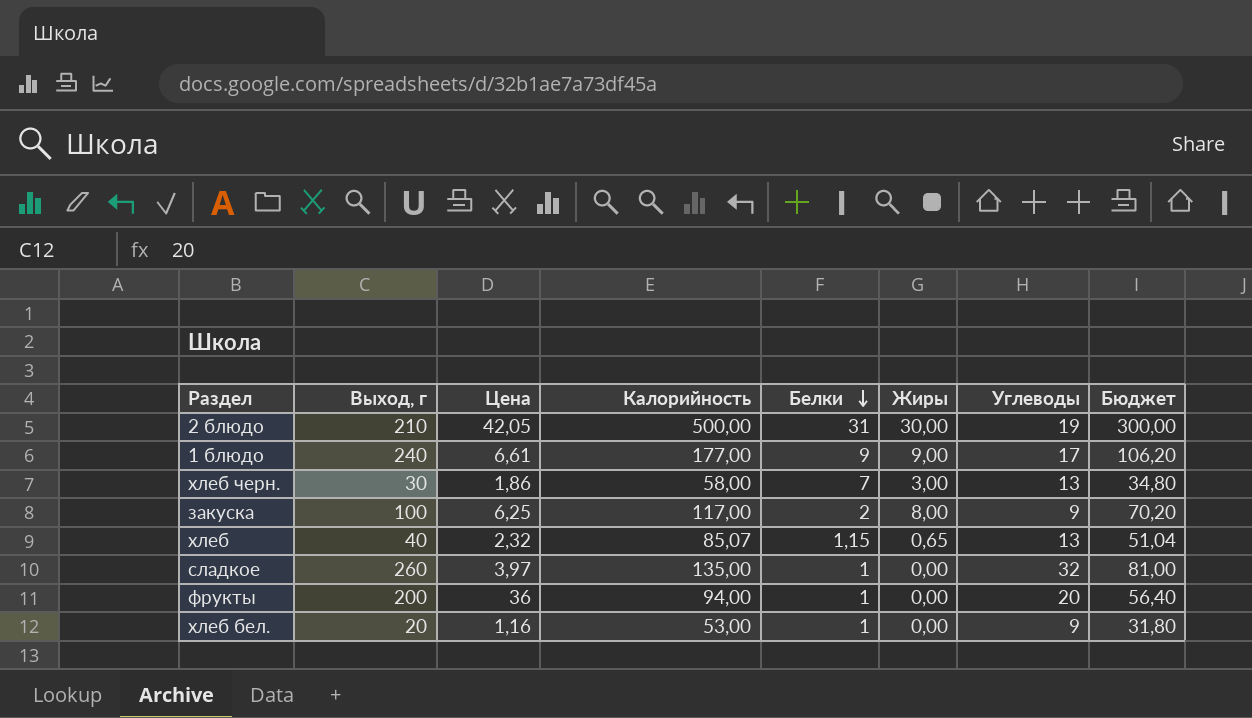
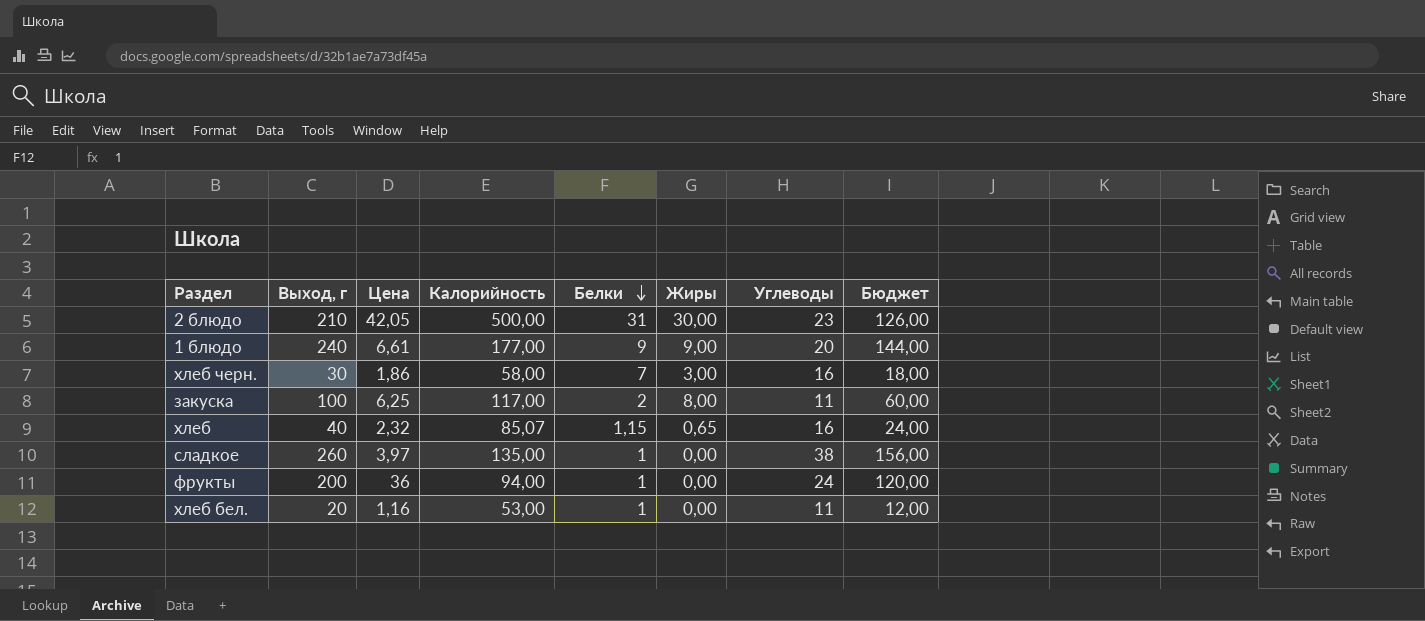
column Бюджет | formula: [Калорийность] * 0,6 -> [Выход, г] * 0,6
2 блюдо | Углеводы: 19 -> 23
1 блюдо | Углеводы: 17 -> 20
хлеб черн. | Углеводы: 13 -> 16
закуска | Углеводы: 9 -> 11
хлеб | Углеводы: 13 -> 16
сладкое | Углеводы: 32 -> 38
фрукты | Углеводы: 20 -> 24
хлеб бел. | Углеводы: 9 -> 11

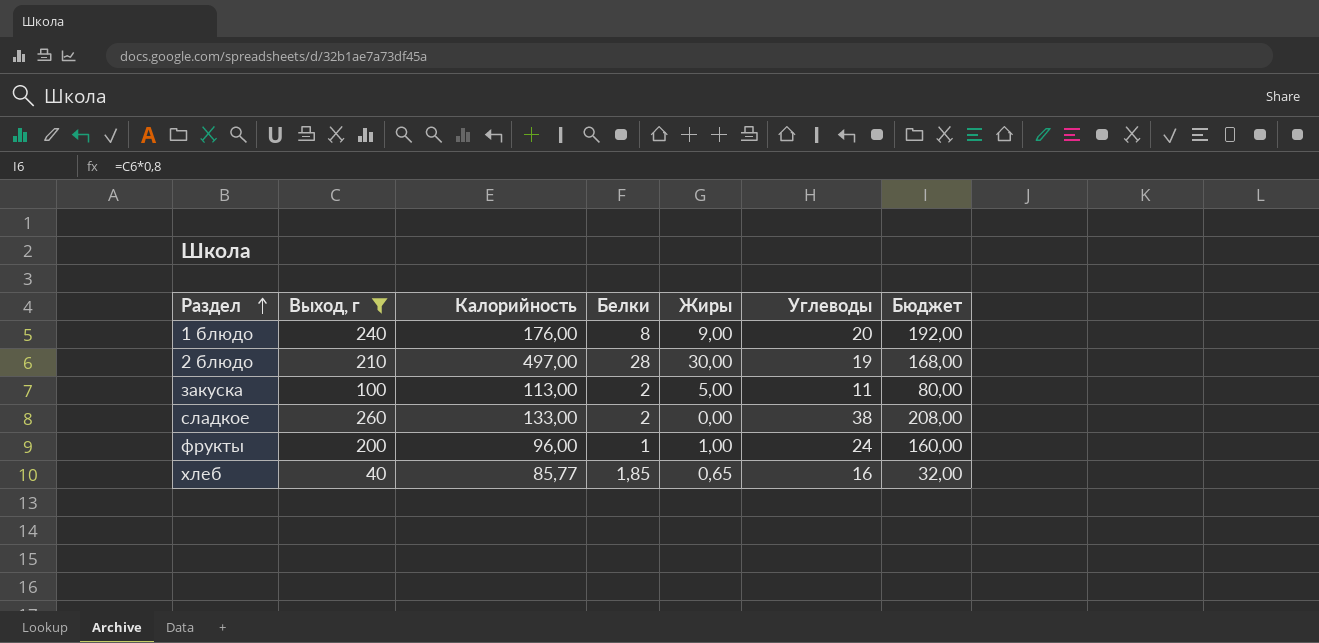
filter: none -> Выход, г >= 40
row order: Белки descending -> Раздел ascending
column Цена | position: 3 -> none
column Бюджет | formula: [Выход, г] * 0,6 -> [Выход, г] * 0,8
1 блюдо | Калорийность: 177,00 -> 176,00
1 блюдо | Белки: 9 -> 8
2 блюдо | Калорийность: 500,00 -> 497,00
2 блюдо | Белки: 31 -> 28
2 блюдо | Углеводы: 23 -> 19
закуска | Калорийность: 117,00 -> 113,00
закуска | Жиры: 8,00 -> 5,00
сладкое | Калорийность: 135,00 -> 133,00
сладкое | Белки: 1 -> 2
фрукты | Калорийность: 94,00 -> 96,00
фрукты | Жиры: 0,00 -> 1,00
хлеб | Калорийность: 85,07 -> 85,77
хлеб | Белки: 1,15 -> 1,85

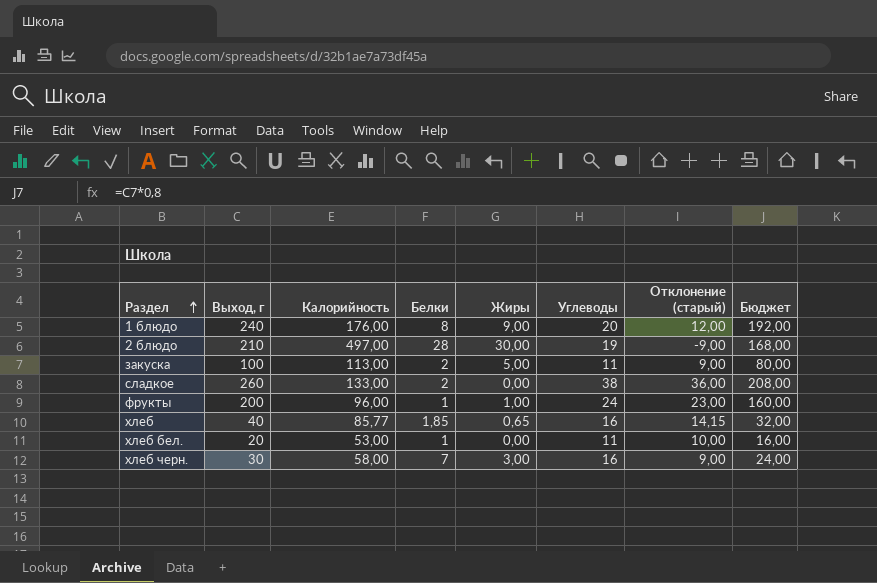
filter: Выход, г >= 40 -> none
column Отклонение (старый) | formula: none -> [Углеводы] - [Белки]

